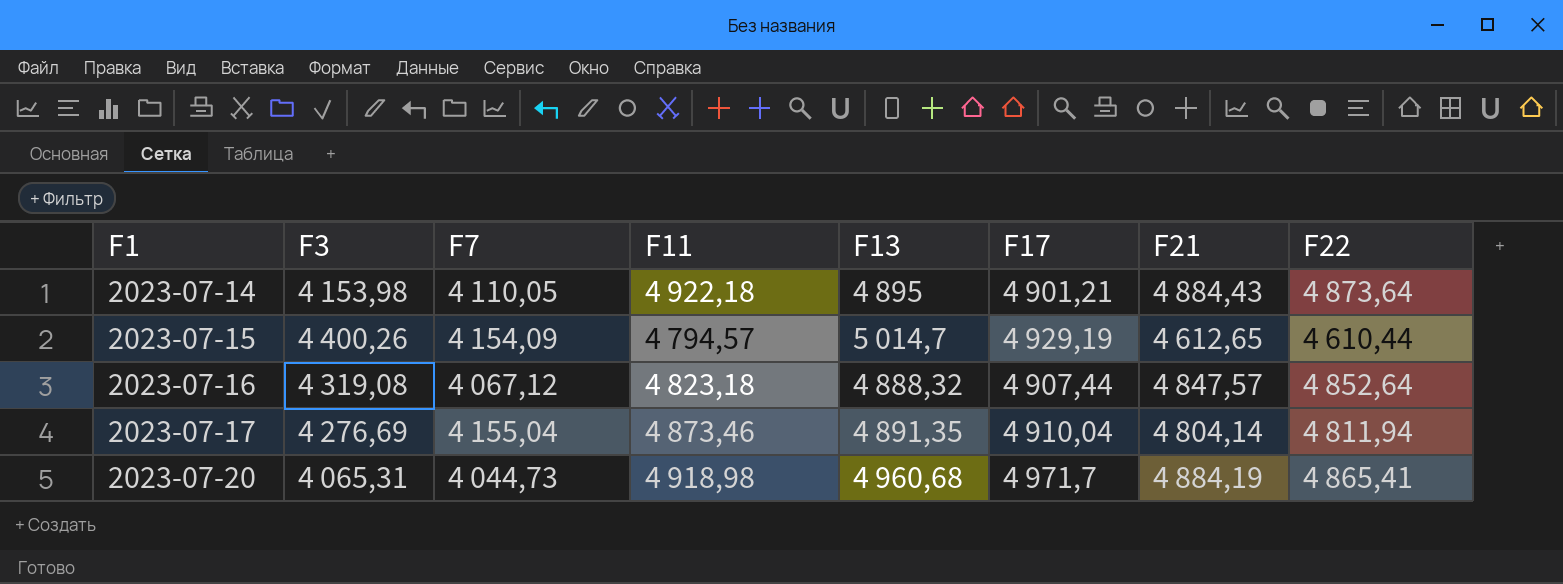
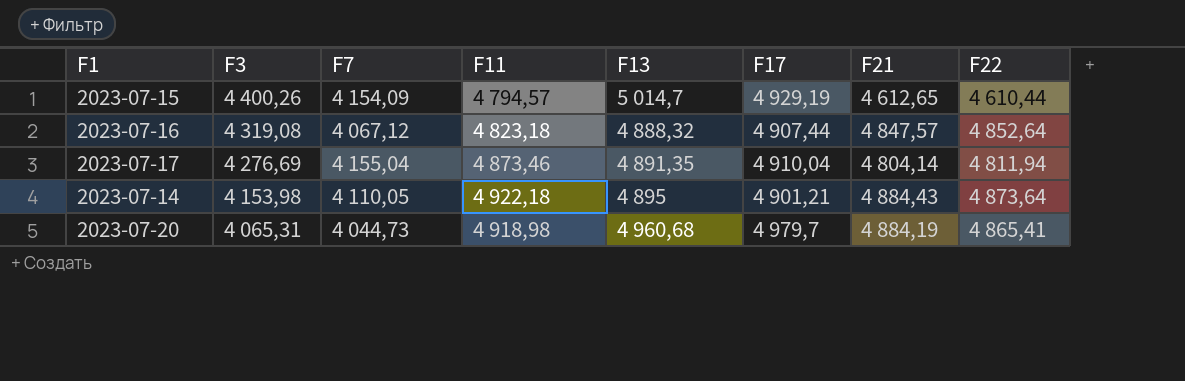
row order: F1 ascending -> F3 descending
2023-07-20 | F17: 4 971,7 -> 4 979,7

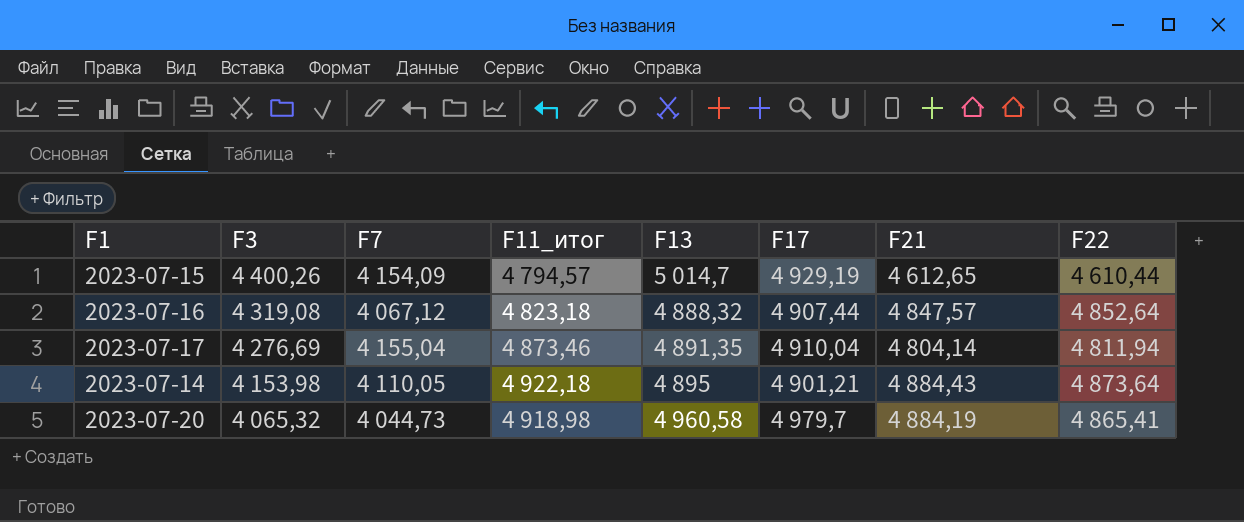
column name: F11 -> F11_итог
2023-07-20 | F3: 4 065,31 -> 4 065,32
2023-07-20 | F13: 4 960,68 -> 4 960,58

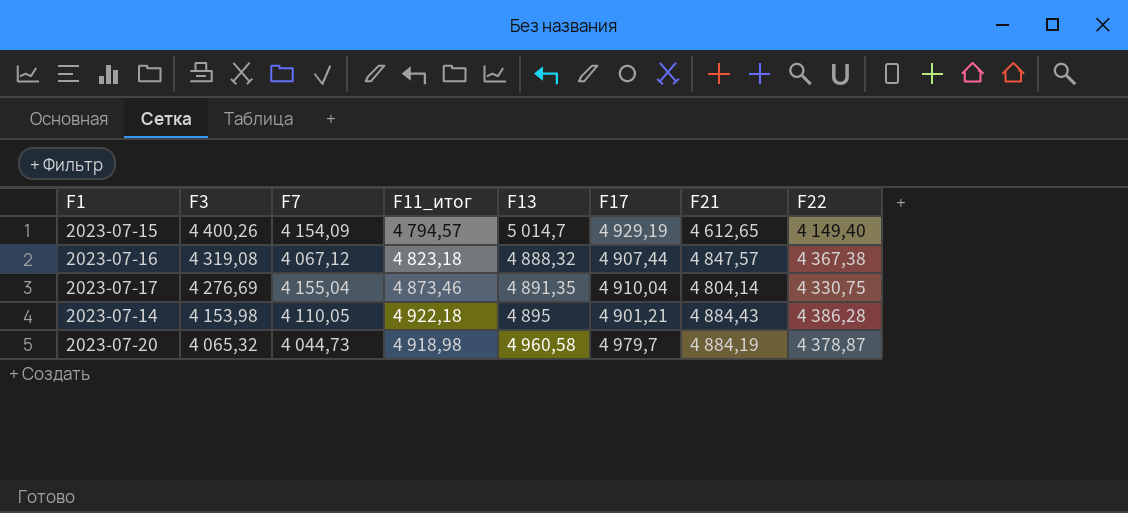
2023-07-15 | F22: 4 610,44 -> 4 149,40
2023-07-16 | F22: 4 852,64 -> 4 367,38
2023-07-17 | F22: 4 811,94 -> 4 330,75
2023-07-14 | F22: 4 873,64 -> 4 386,28
2023-07-20 | F22: 4 865,41 -> 4 378,87

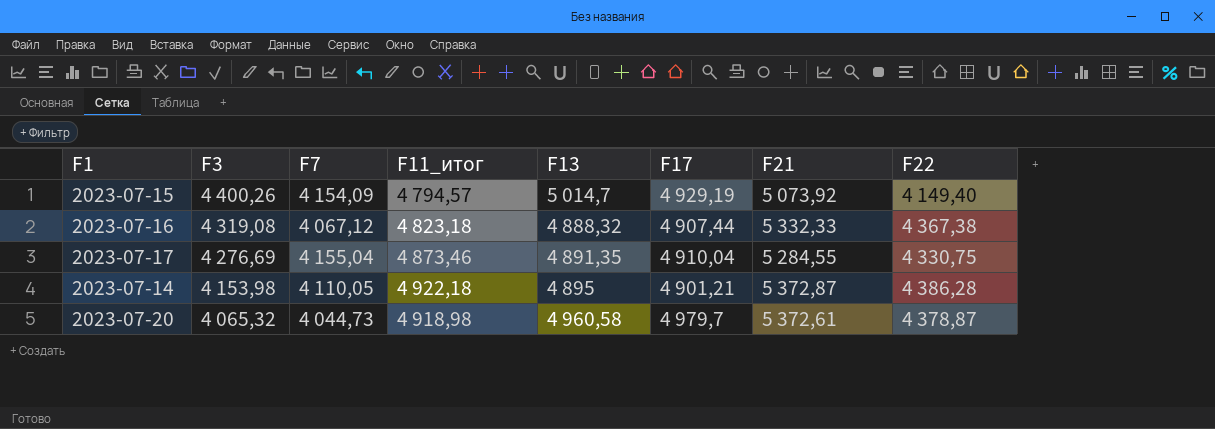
2023-07-15 | F21: 4 612,65 -> 5 073,92
2023-07-16 | F21: 4 847,57 -> 5 332,33
2023-07-17 | F21: 4 804,14 -> 5 284,55
2023-07-14 | F21: 4 884,43 -> 5 372,87
2023-07-20 | F21: 4 884,19 -> 5 372,61

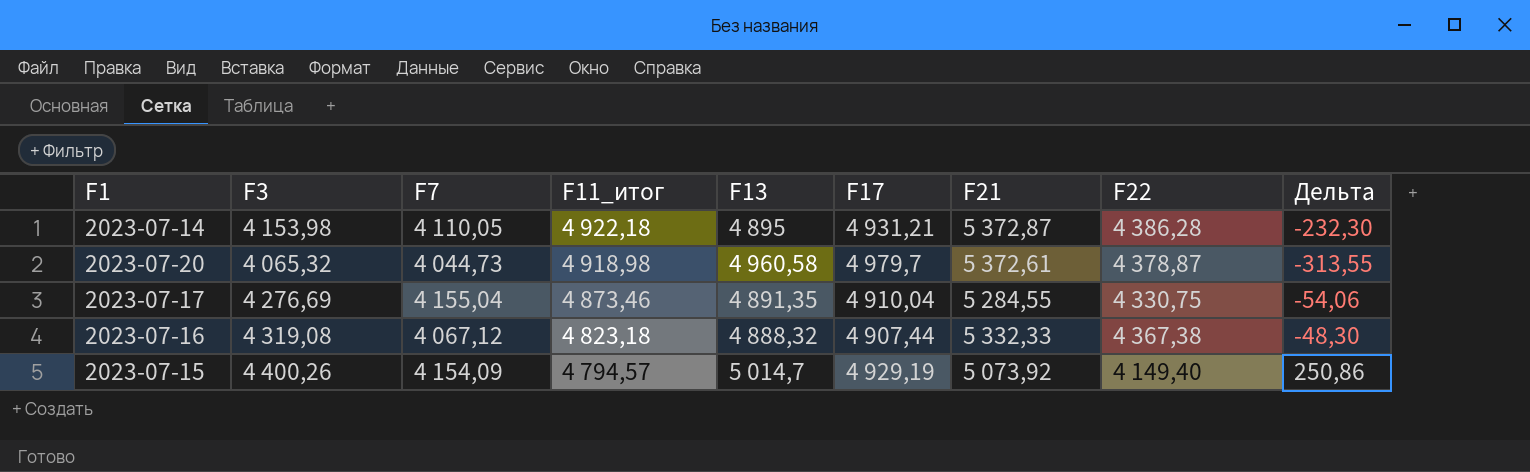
row order: F3 descending -> F11_итог descending
column Дельта | formula: none -> [F3] - [F22]
2023-07-14 | F17: 4 901,21 -> 4 931,21

